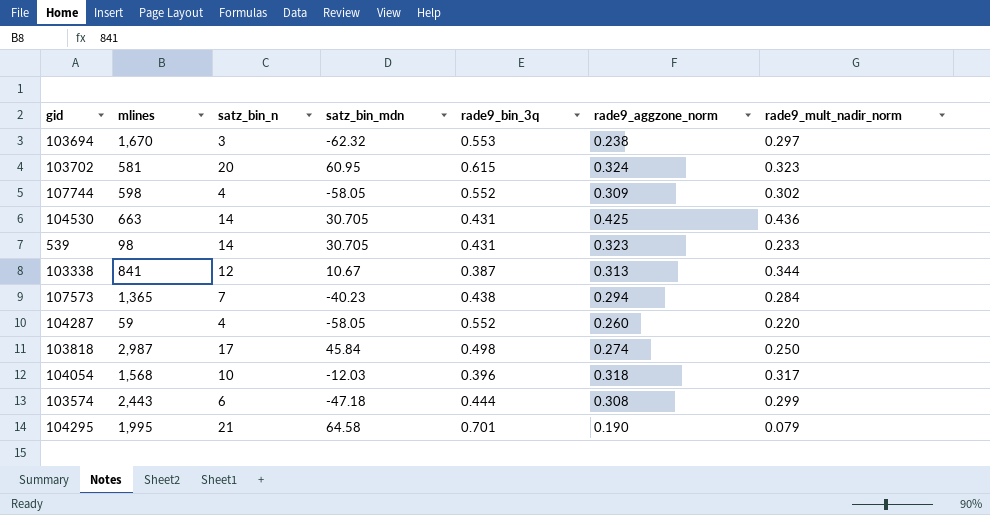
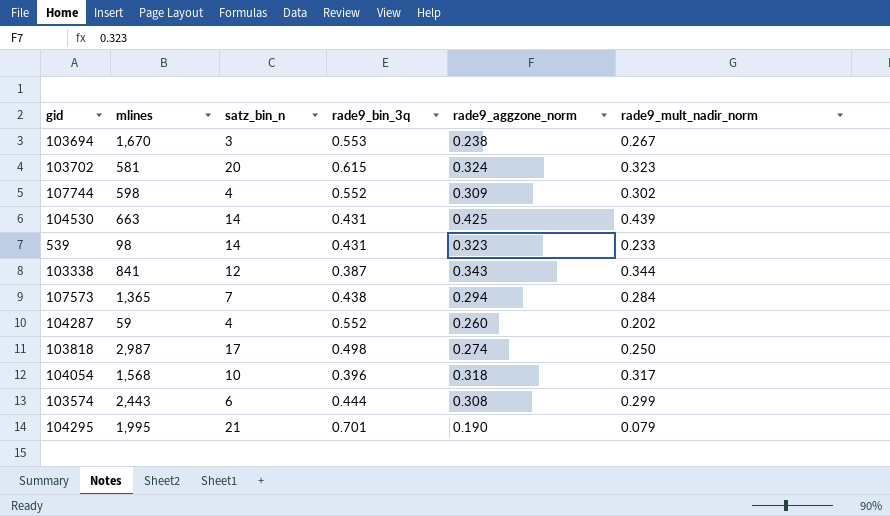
column satz_bin_mdn | position: 4 -> none
103694 | rade9_mult_nadir_norm: 0.297 -> 0.267
104530 | rade9_mult_nadir_norm: 0.436 -> 0.439
103338 | rade9_aggzone_norm: 0.313 -> 0.343
104287 | rade9_mult_nadir_norm: 0.220 -> 0.202

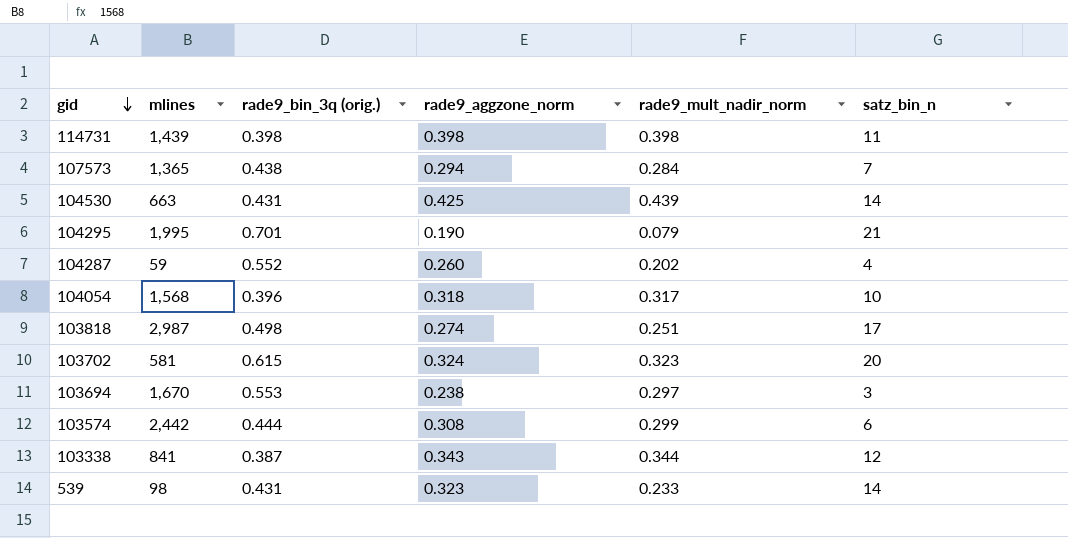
row order: none -> gid descending
column name: rade9_bin_3q -> rade9_bin_3q (orig.)
column satz_bin_n | position: 3 -> 6
row 107744: 598 | 4 | 0.552 | 0.309 | 0.302 -> none
row 114731: none -> 1,439 | 0.398 | 0.398 | 0.398 | 11
103818 | rade9_mult_nadir_norm: 0.250 -> 0.251
103694 | rade9_mult_nadir_norm: 0.267 -> 0.297
103574 | mlines: 2,443 -> 2,442

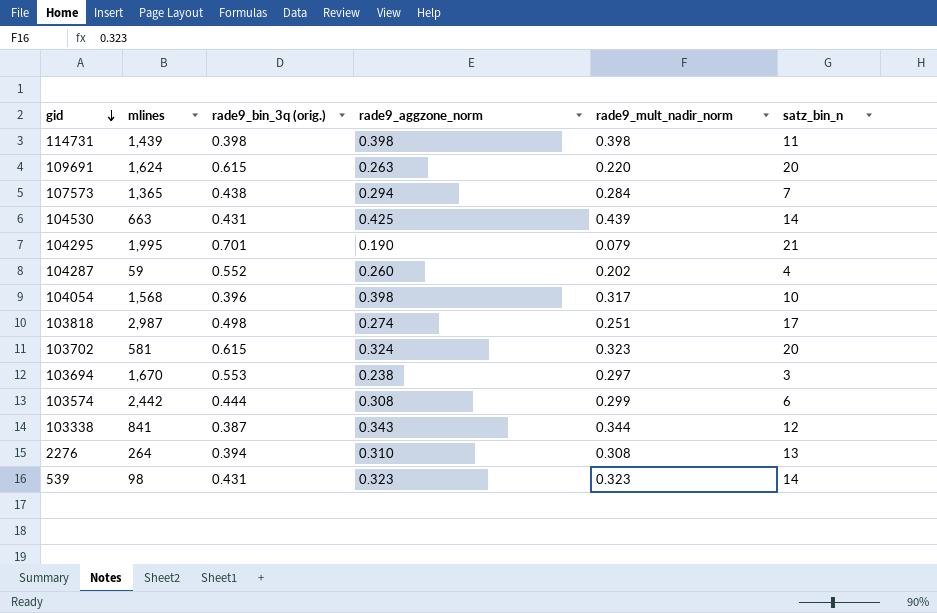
row 109691: none -> 1,624 | 0.615 | 0.263 | 0.220 | 20
104054 | rade9_aggzone_norm: 0.318 -> 0.398
row 2276: none -> 264 | 0.394 | 0.310 | 0.308 | 13
539 | rade9_mult_nadir_norm: 0.233 -> 0.323

